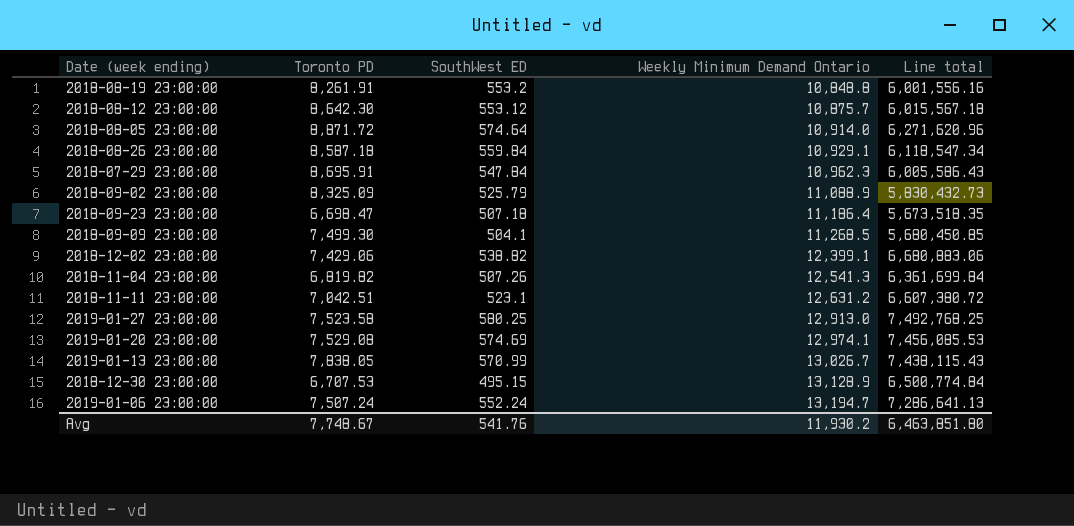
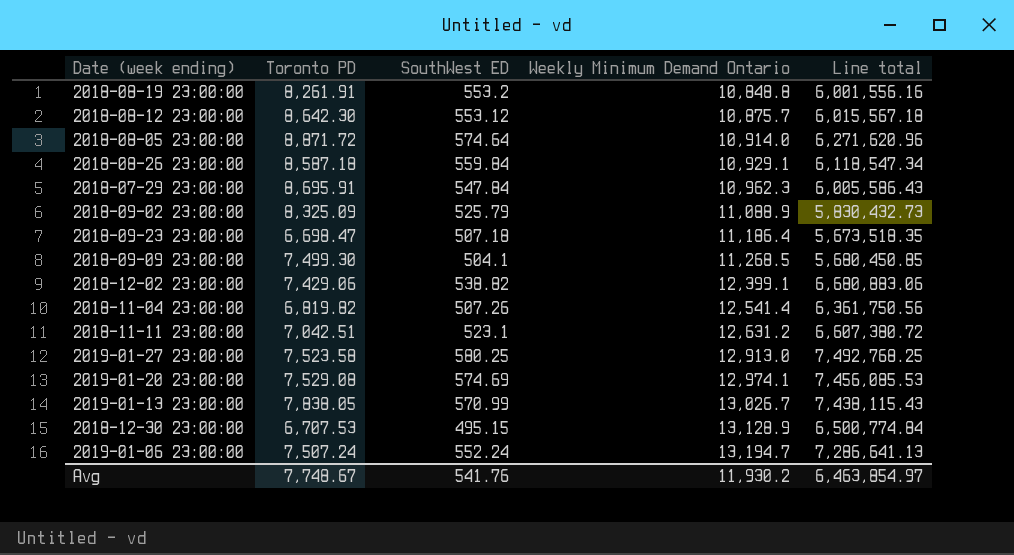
2018-11-04 23:00:00 | Weekly Minimum Demand Ontario: 12,541.3 -> 12,541.4
2018-11-04 23:00:00 | Line total: 6,361,699.84 -> 6,361,750.56
Avg | Line total: 6,463,851.80 -> 6,463,854.97

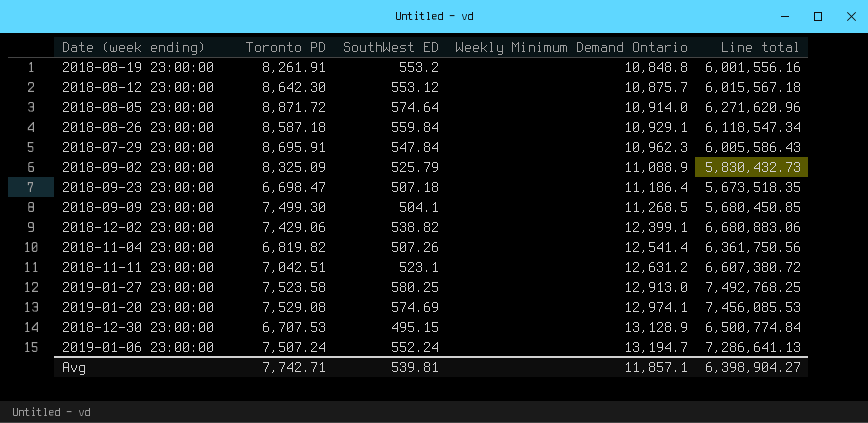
row 2019-01-13 23:00:00: 7,838.05 | 570.99 | 13,026.7 | 7,438,115.43 -> none
Avg | Toronto PD: 7,748.67 -> 7,742.71
Avg | SouthWest ED: 541.76 -> 539.81
Avg | Weekly Minimum Demand Ontario: 11,930.2 -> 11,857.1
Avg | Line total: 6,463,854.97 -> 6,398,904.27

